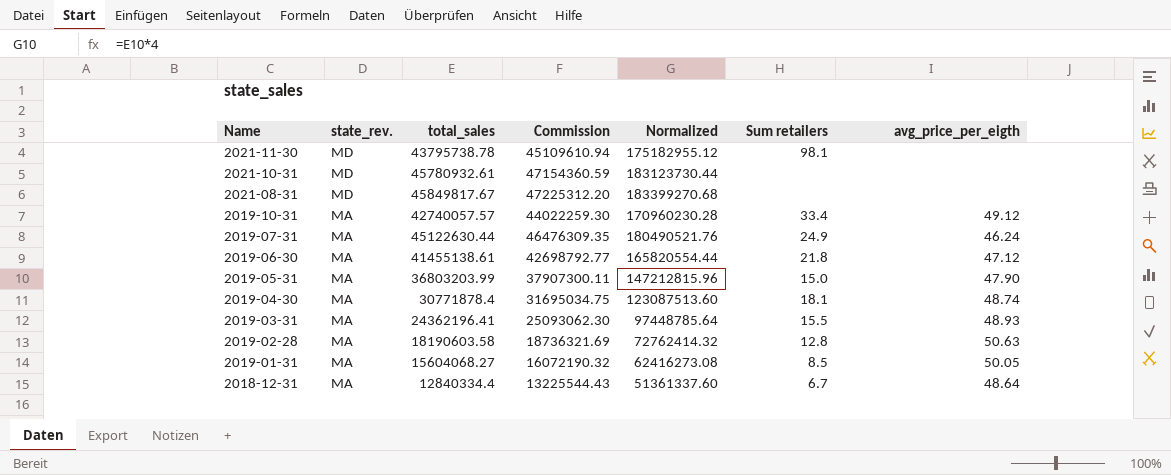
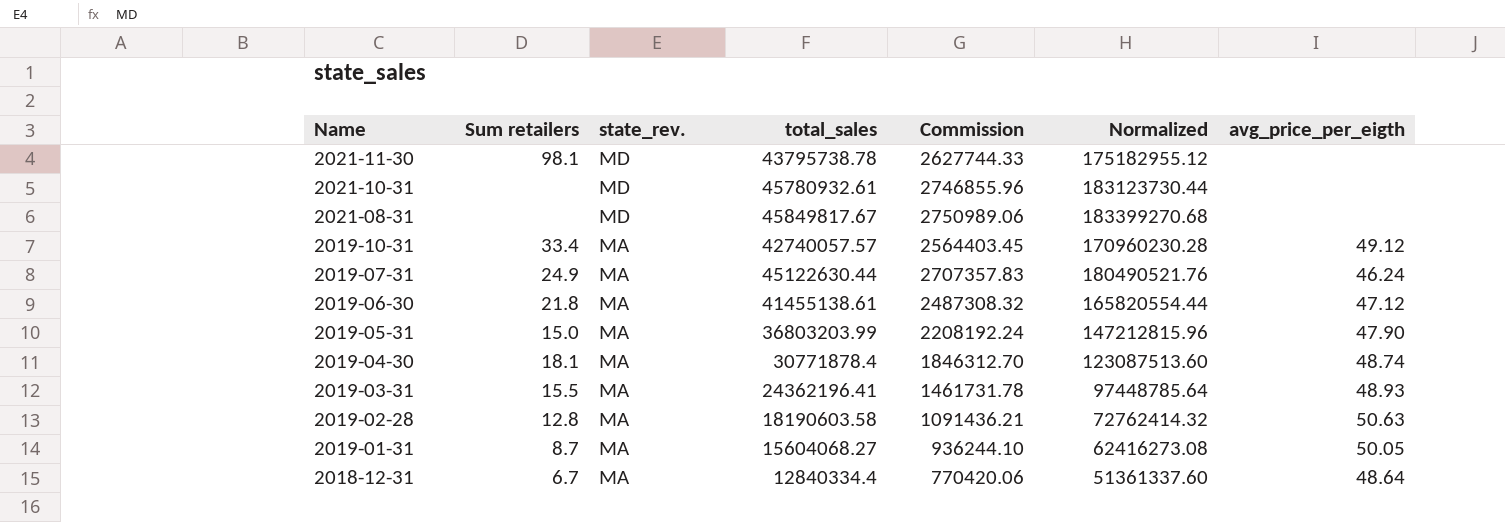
column Sum retailers | position: 6 -> 2
column Commission | formula: [total_sales] * 1.03 -> [total_sales] * 0.06
2019-01-31 | Sum retailers: 8.5 -> 8.7

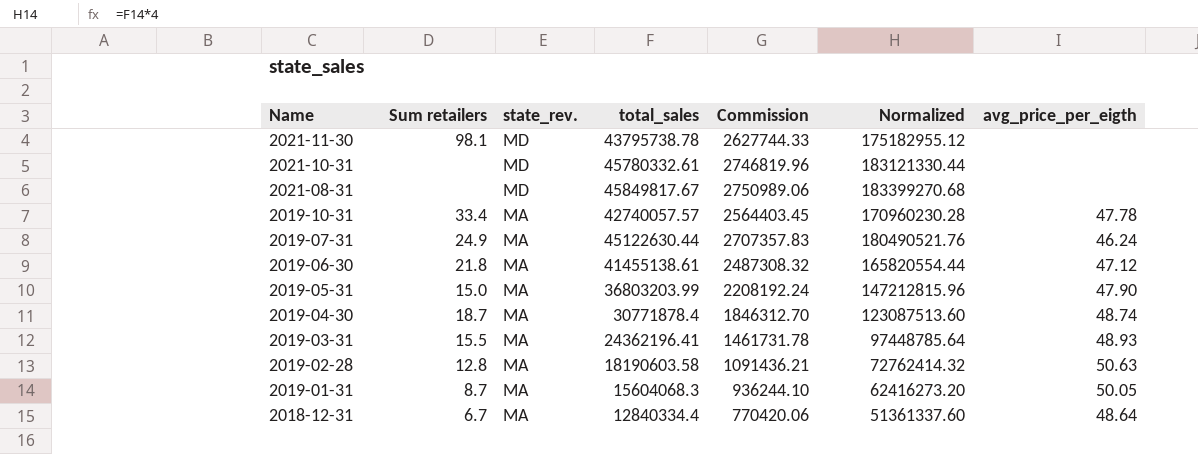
2021-10-31 | total_sales: 45780932.61 -> 45780332.61
2021-10-31 | Commission: 2746855.96 -> 2746819.96
2021-10-31 | Normalized: 183123730.44 -> 183121330.44
2019-10-31 | avg_price_per_eigth: 49.12 -> 47.78
2019-04-30 | Sum retailers: 18.1 -> 18.7
2019-01-31 | total_sales: 15604068.27 -> 15604068.3
2019-01-31 | Normalized: 62416273.08 -> 62416273.20

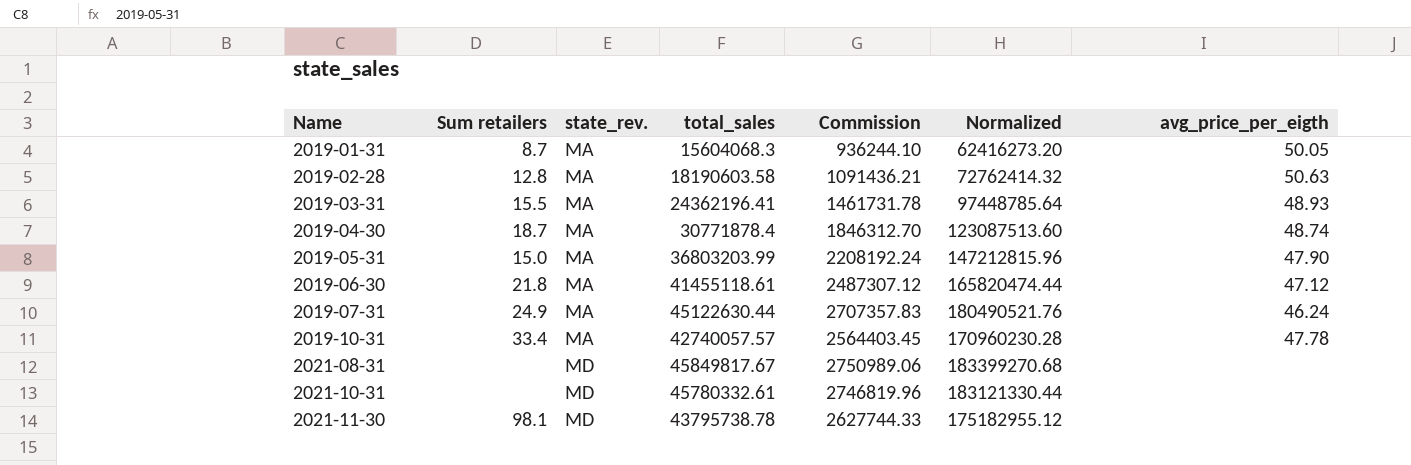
row order: Name descending -> Name ascending
row 2018-12-31: 6.7 | MA | 12840334.4 | 770420.06 | 51361337.60 | 48.64 -> none
2019-06-30 | total_sales: 41455138.61 -> 41455118.61
2019-06-30 | Commission: 2487308.32 -> 2487307.12
2019-06-30 | Normalized: 165820554.44 -> 165820474.44

